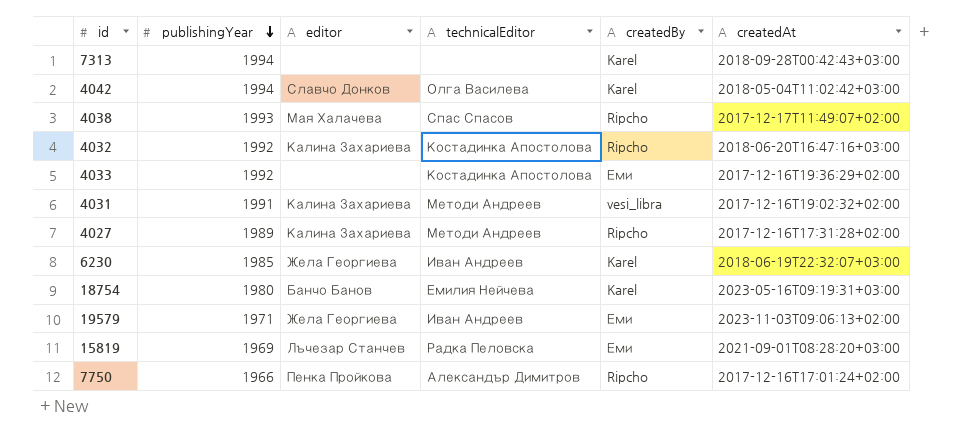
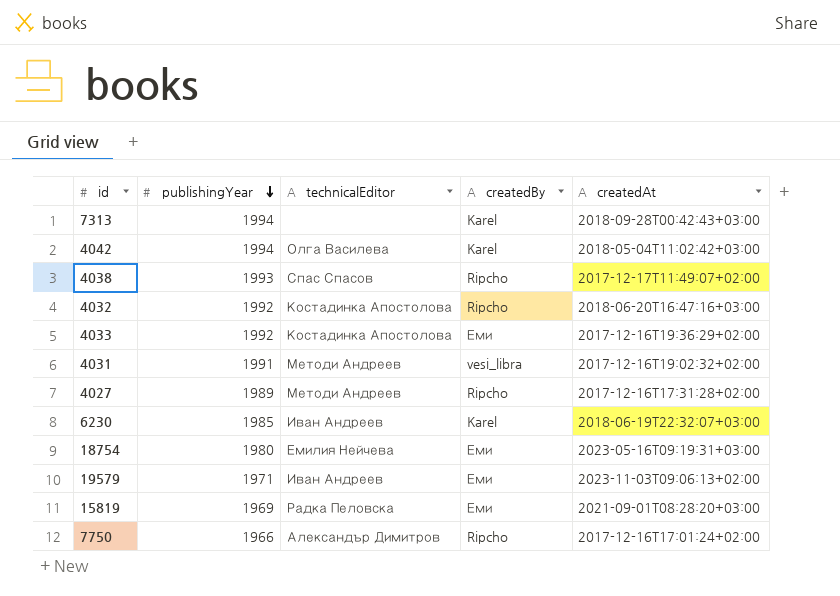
column editor | position: 3 -> none
18754 | createdBy: Karel -> Еми

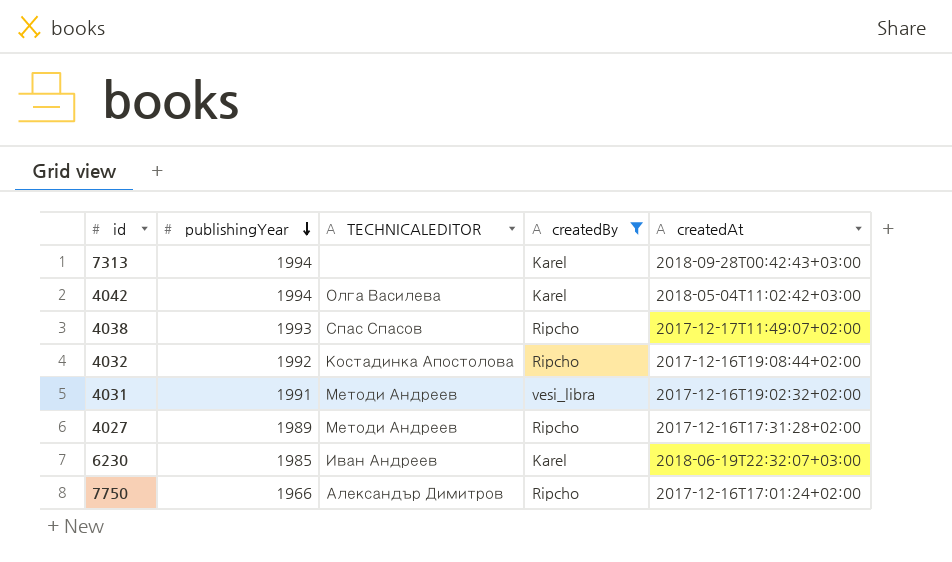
filter: none -> createdBy != Еми
column name: technicalEditor -> TECHNICALEDITOR
4032 | createdAt: 2018-06-20T16:47:16+03:00 -> 2017-12-16T19:08:44+02:00

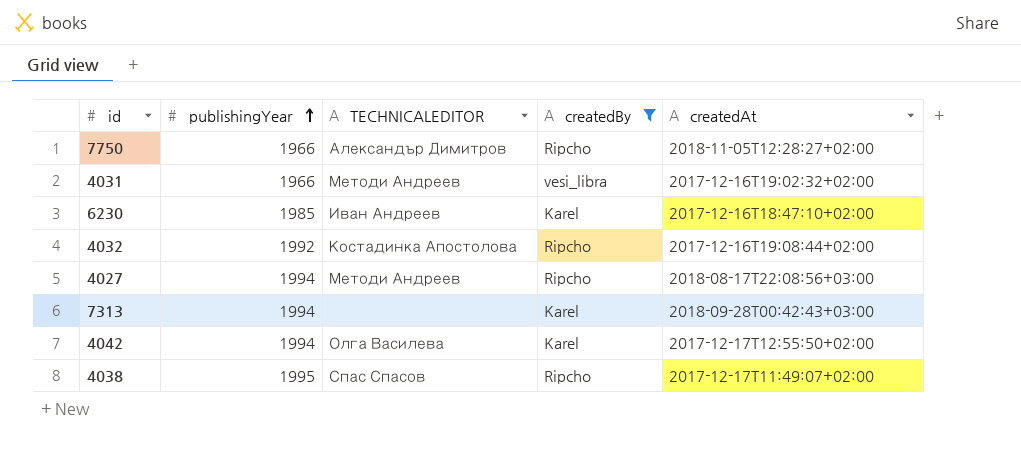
row order: publishingYear descending -> publishingYear ascending
7750 | createdAt: 2017-12-16T17:01:24+02:00 -> 2018-11-05T12:28:27+02:00
4031 | publishingYear: 1991 -> 1966
6230 | createdAt: 2018-06-19T22:32:07+03:00 -> 2017-12-16T18:47:10+02:00
4027 | publishingYear: 1989 -> 1994
4027 | createdAt: 2017-12-16T17:31:28+02:00 -> 2018-08-17T22:08:56+03:00
4042 | createdAt: 2018-05-04T11:02:42+03:00 -> 2017-12-17T12:55:50+02:00
4038 | publishingYear: 1993 -> 1995

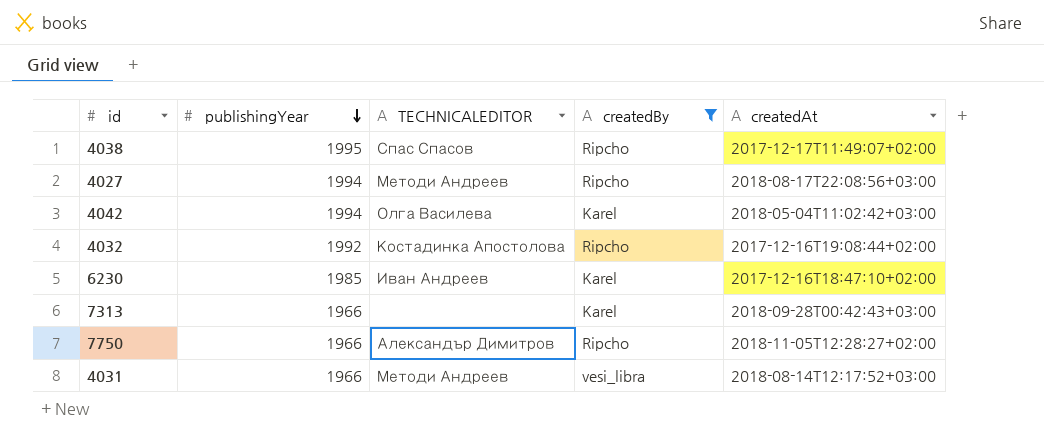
row order: publishingYear ascending -> publishingYear descending
4042 | createdAt: 2017-12-17T12:55:50+02:00 -> 2018-05-04T11:02:42+03:00
7313 | publishingYear: 1994 -> 1966
4031 | createdAt: 2017-12-16T19:02:32+02:00 -> 2018-08-14T12:17:52+03:00

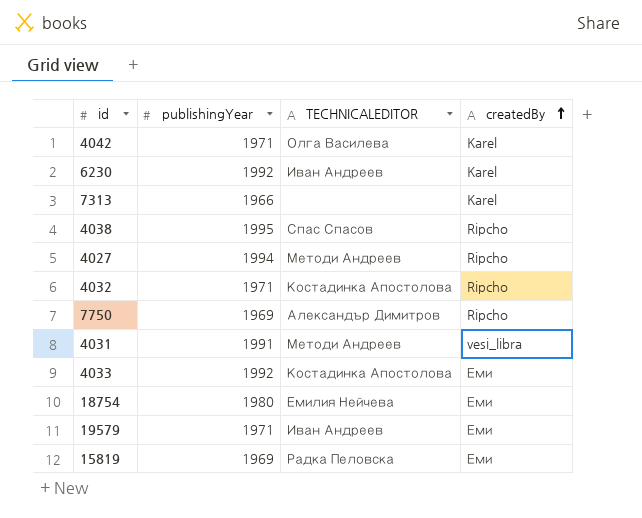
filter: createdBy != Еми -> none
row order: publishingYear descending -> createdBy ascending
column createdAt | position: 5 -> none
4042 | publishingYear: 1994 -> 1971
6230 | publishingYear: 1985 -> 1992
4032 | publishingYear: 1992 -> 1971
7750 | publishingYear: 1966 -> 1969
4031 | publishingYear: 1966 -> 1991

